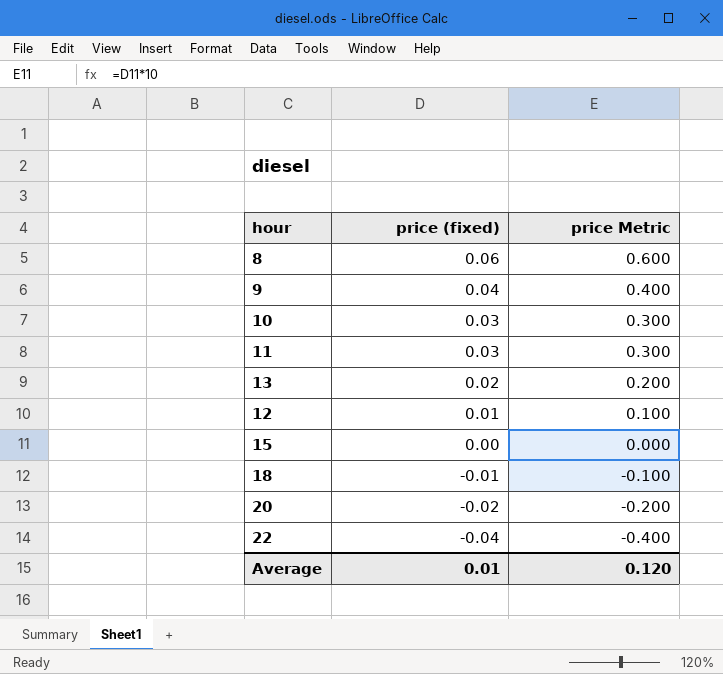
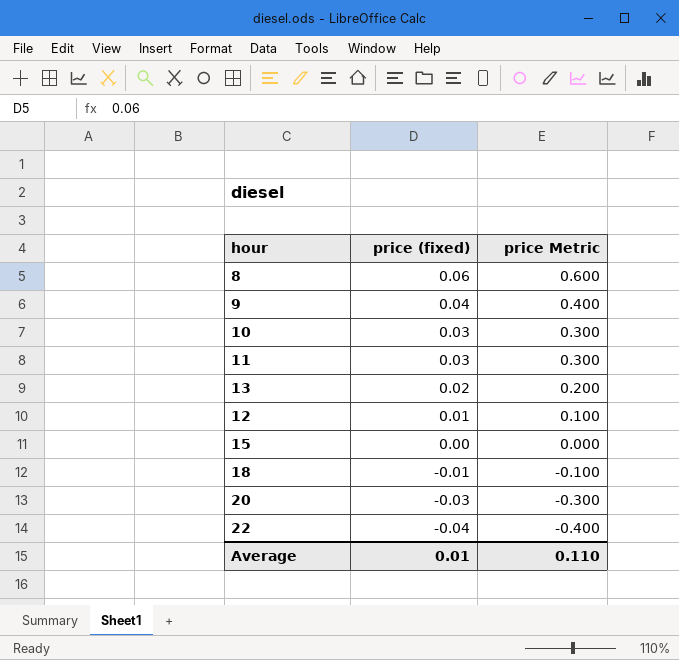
20 | price (fixed): -0.02 -> -0.03
20 | price Metric: -0.200 -> -0.300
Average | price Metric: 0.120 -> 0.110

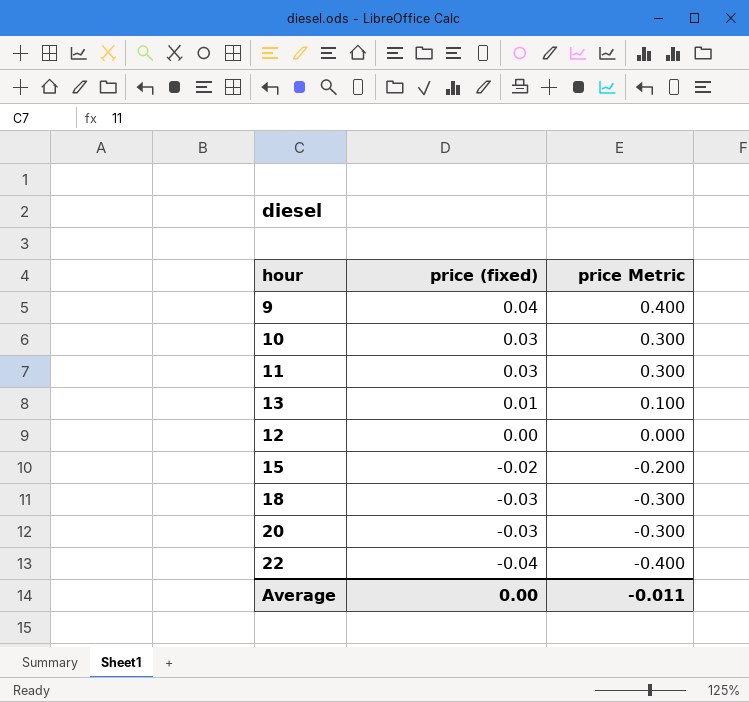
row 8: 0.06 | 0.600 -> none
13 | price (fixed): 0.02 -> 0.01
13 | price Metric: 0.200 -> 0.100
12 | price (fixed): 0.01 -> 0.00
12 | price Metric: 0.100 -> 0.000
15 | price (fixed): 0.00 -> -0.02
15 | price Metric: 0.000 -> -0.200
18 | price (fixed): -0.01 -> -0.03
18 | price Metric: -0.100 -> -0.300
Average | price (fixed): 0.01 -> 0.00
Average | price Metric: 0.110 -> -0.011

